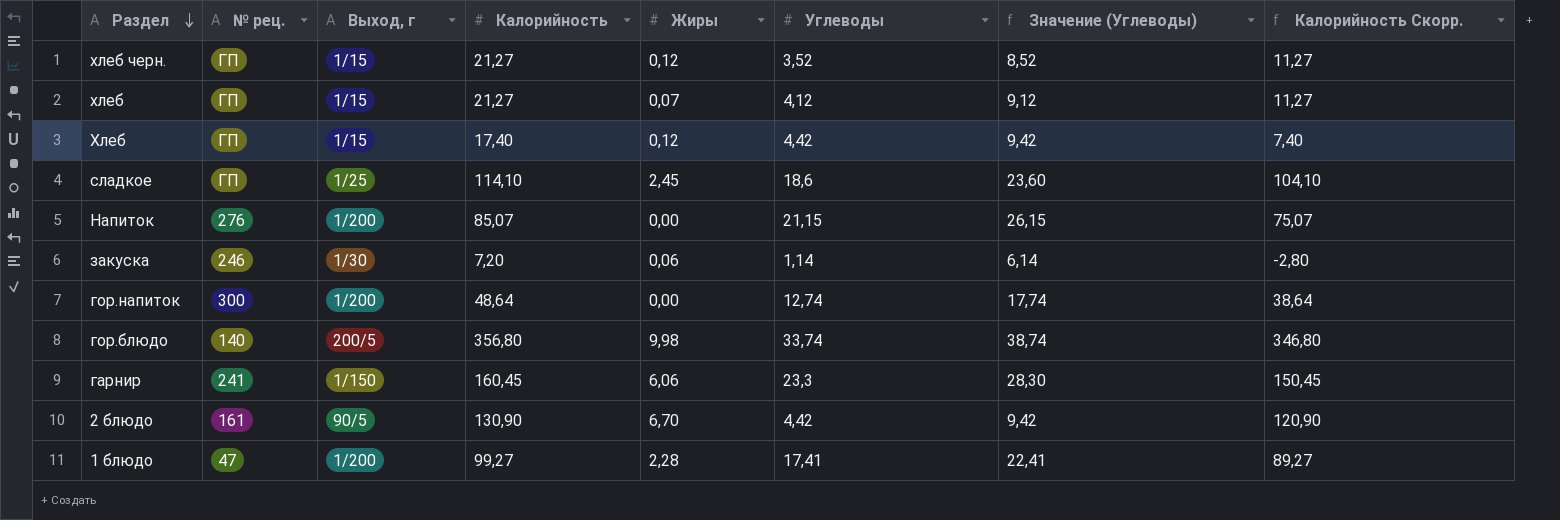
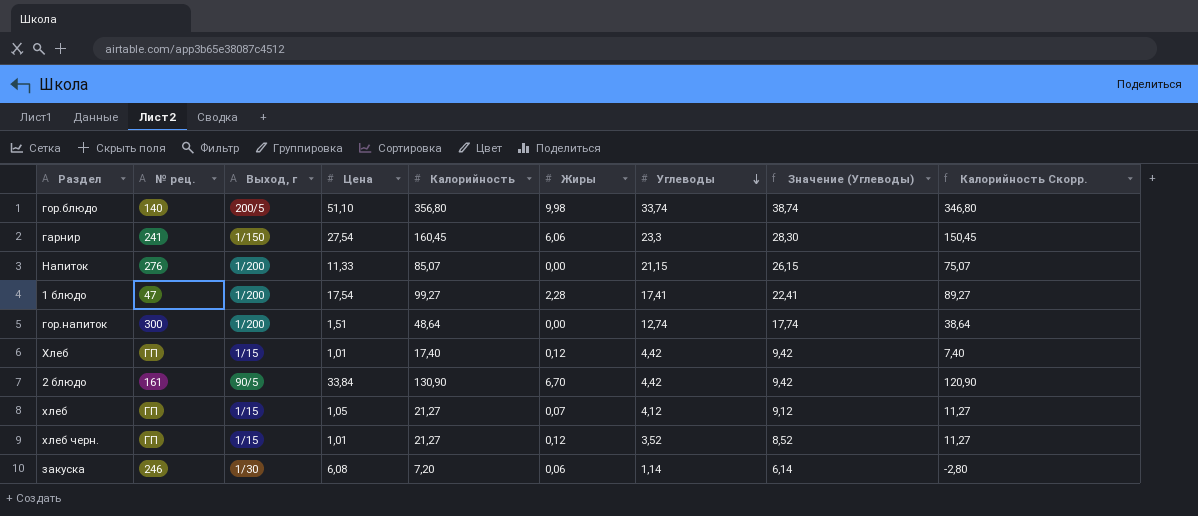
row order: Раздел descending -> Углеводы descending
column Цена | position: none -> 4
row сладкое: ГП | 1/25 | 114,10 | 2,45 | 18,6 | 23,60 | 104,10 -> none

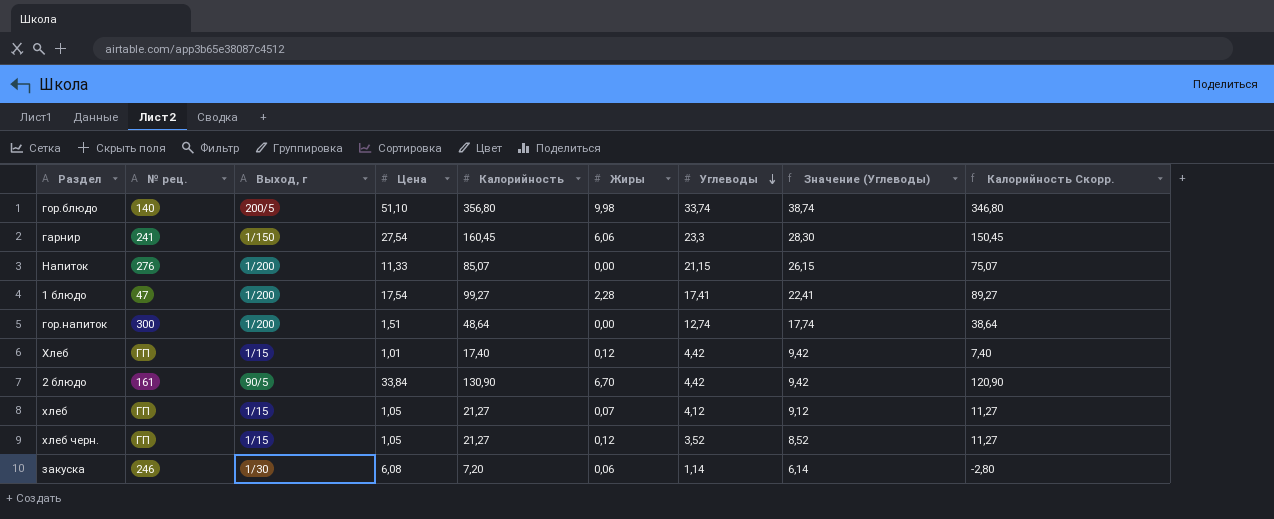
хлеб черн. | Цена: 1,01 -> 1,05

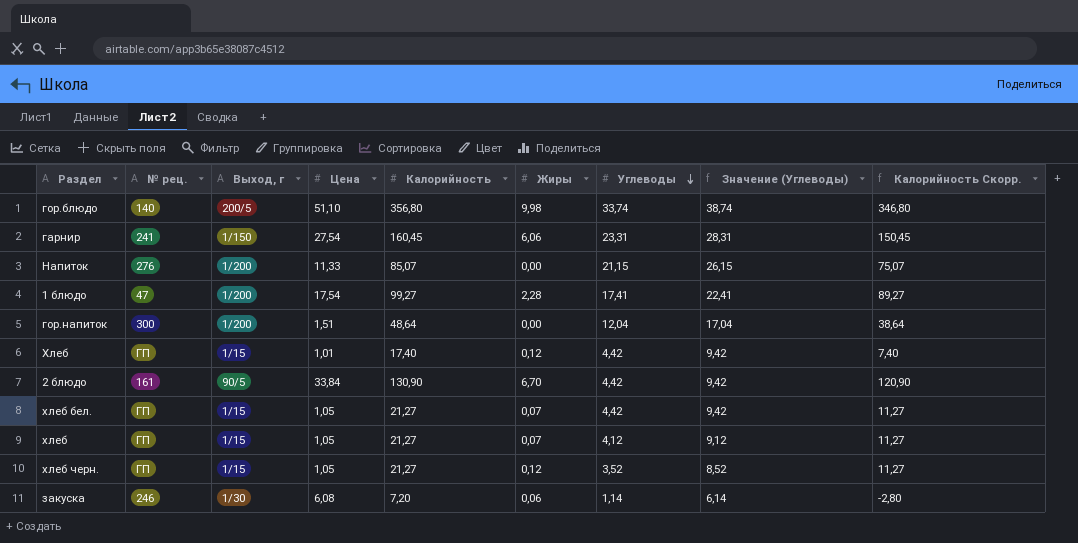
гарнир | Углеводы: 23,3 -> 23,31
гарнир | Значение (Углеводы): 28,30 -> 28,31
гор.напиток | Углеводы: 12,74 -> 12,04
гор.напиток | Значение (Углеводы): 17,74 -> 17,04
row хлеб бел.: none -> ГП | 1/15 | 1,05 | 21,27 | 0,07 | 4,42 | 9,42 | 11,27

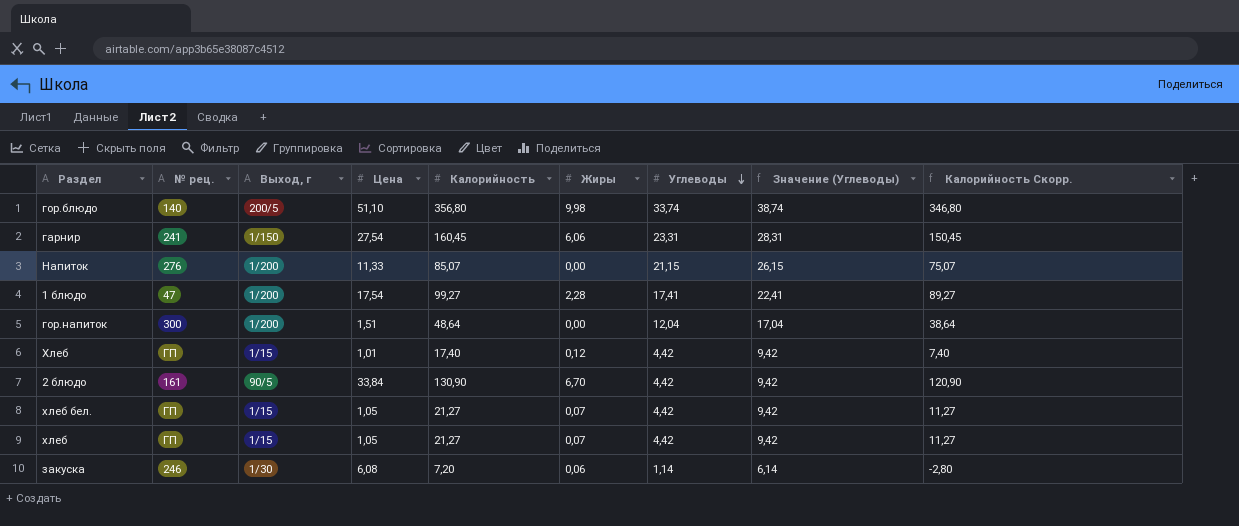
row хлеб черн.: ГП | 1/15 | 1,05 | 21,27 | 0,12 | 3,52 | 8,52 | 11,27 -> none
хлеб | Углеводы: 4,12 -> 4,42
хлеб | Значение (Углеводы): 9,12 -> 9,42

